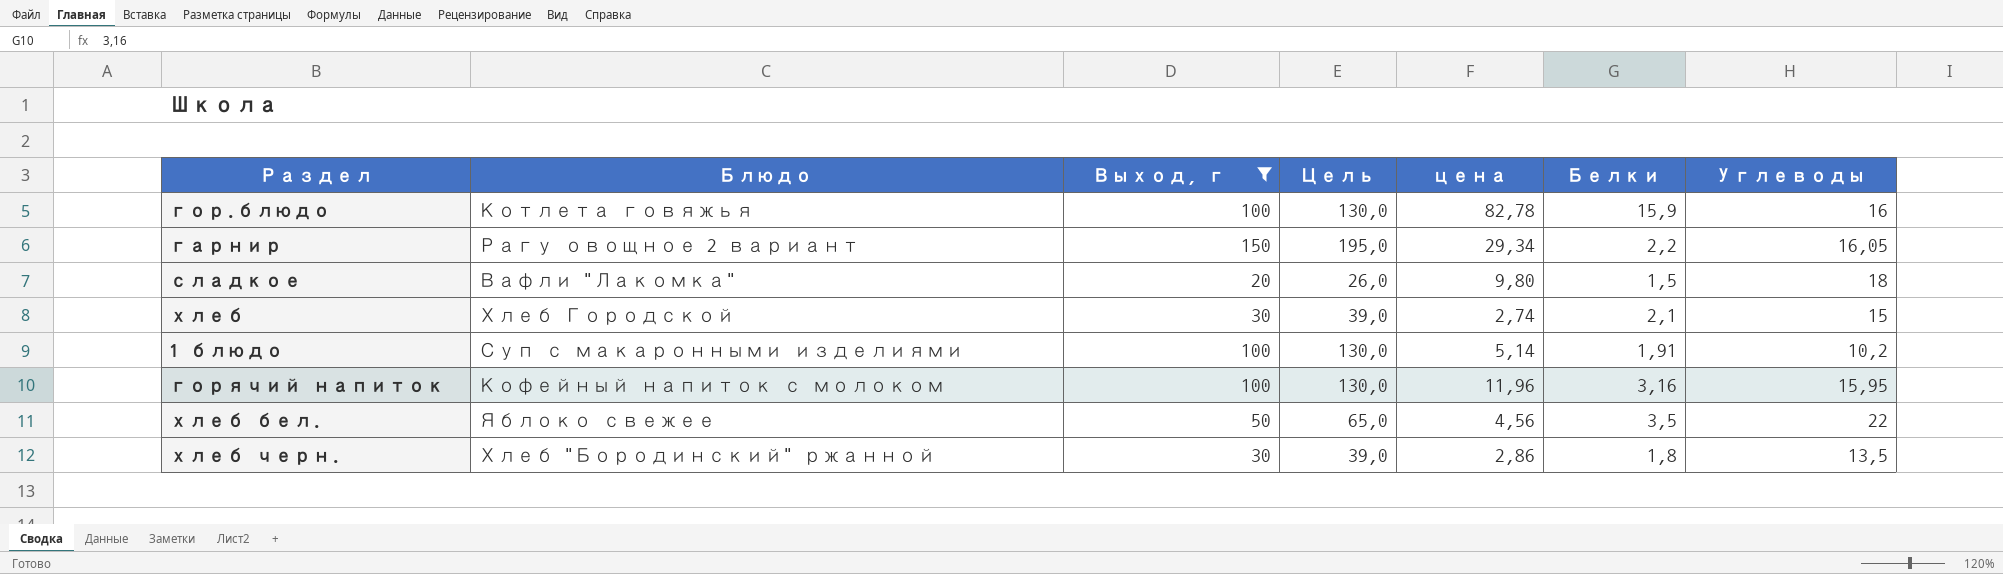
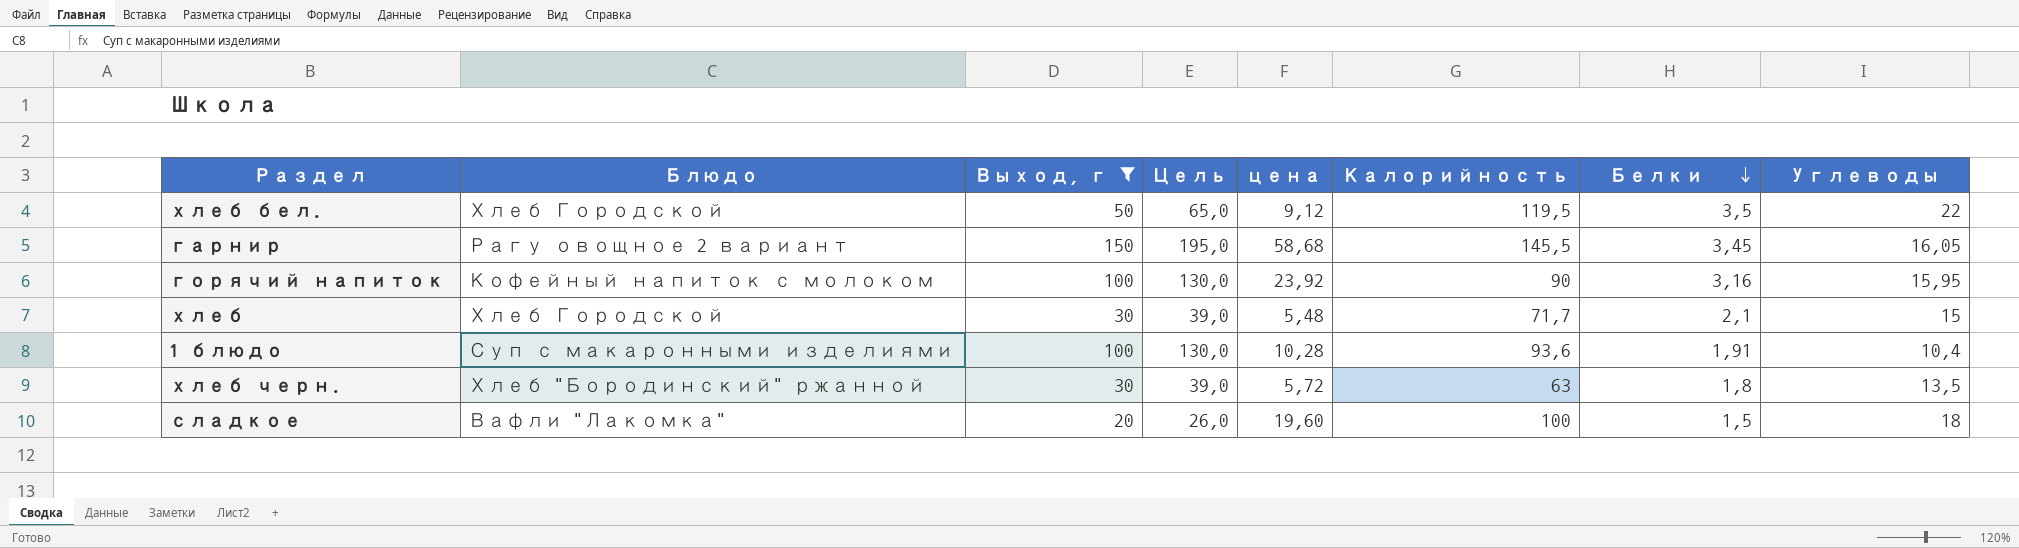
row order: none -> Белки descending
column Калорийность | position: none -> 6
row гор.блюдо: Котлета говяжья | 100 | 130,0 | 82,78 | 15,9 | 16 -> none
хлеб бел. | Блюдо: Яблоко свежее -> Хлеб Городской
хлеб бел. | цена: 4,56 -> 9,12
гарнир | цена: 29,34 -> 58,68
гарнир | Белки: 2,2 -> 3,45
горячий напиток | цена: 11,96 -> 23,92
хлеб | цена: 2,74 -> 5,48
1 блюдо | цена: 5,14 -> 10,28
1 блюдо | Углеводы: 10,2 -> 10,4
хлеб черн. | цена: 2,86 -> 5,72
сладкое | цена: 9,80 -> 19,60

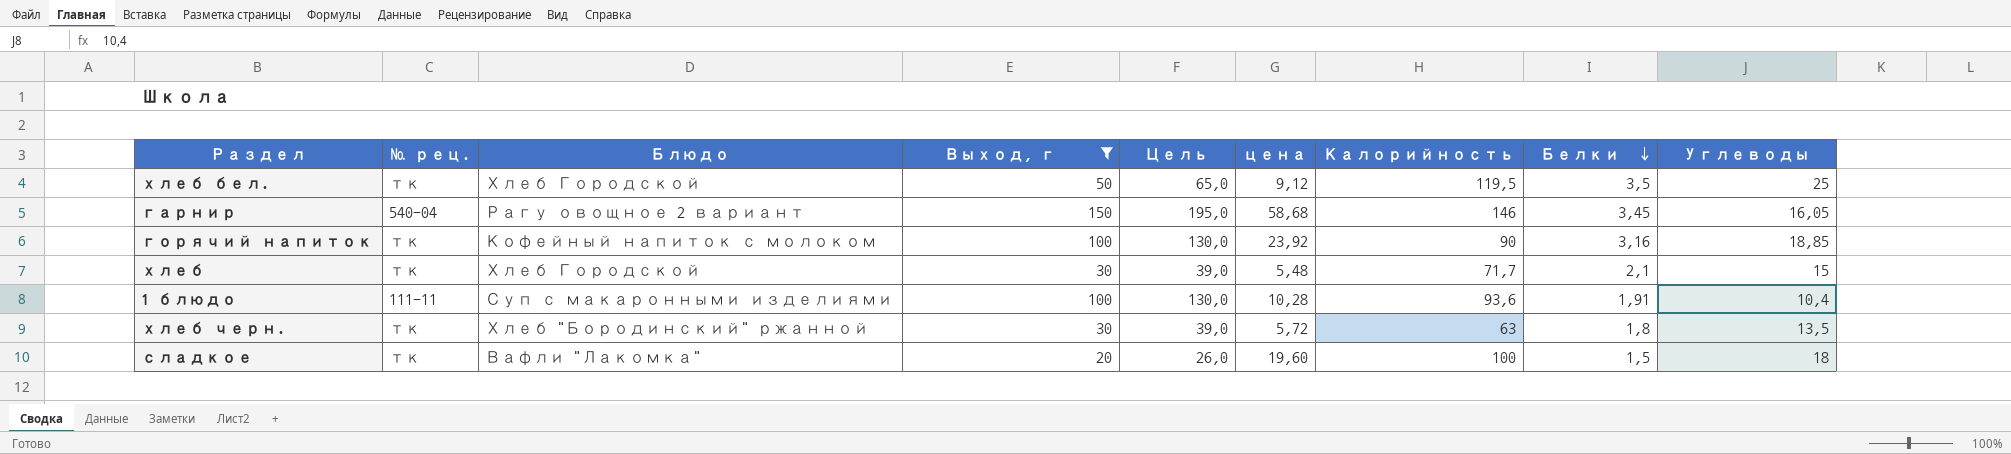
column № рец. | position: none -> 2
хлеб бел. | Углеводы: 22 -> 25
гарнир | Калорийность: 145,5 -> 146
горячий напиток | Углеводы: 15,95 -> 18,85

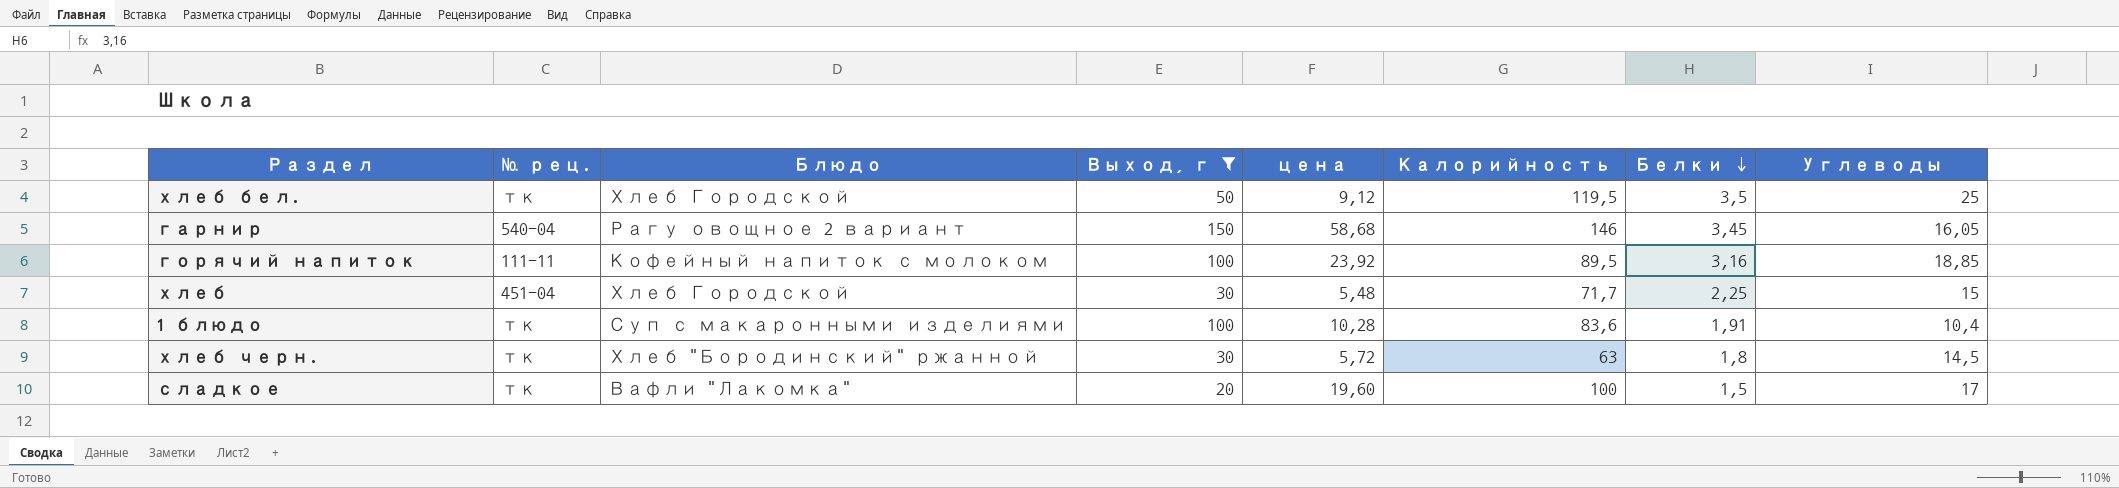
column Цель | formula: [Выход, г] * 1,3 -> none
горячий напиток | № рец.: тк -> 111-11
горячий напиток | Калорийность: 90 -> 89,5
хлеб | № рец.: тк -> 451-04
хлеб | Белки: 2,1 -> 2,25
1 блюдо | № рец.: 111-11 -> тк
1 блюдо | Калорийность: 93,6 -> 83,6
хлеб черн. | Углеводы: 13,5 -> 14,5
сладкое | Углеводы: 18 -> 17

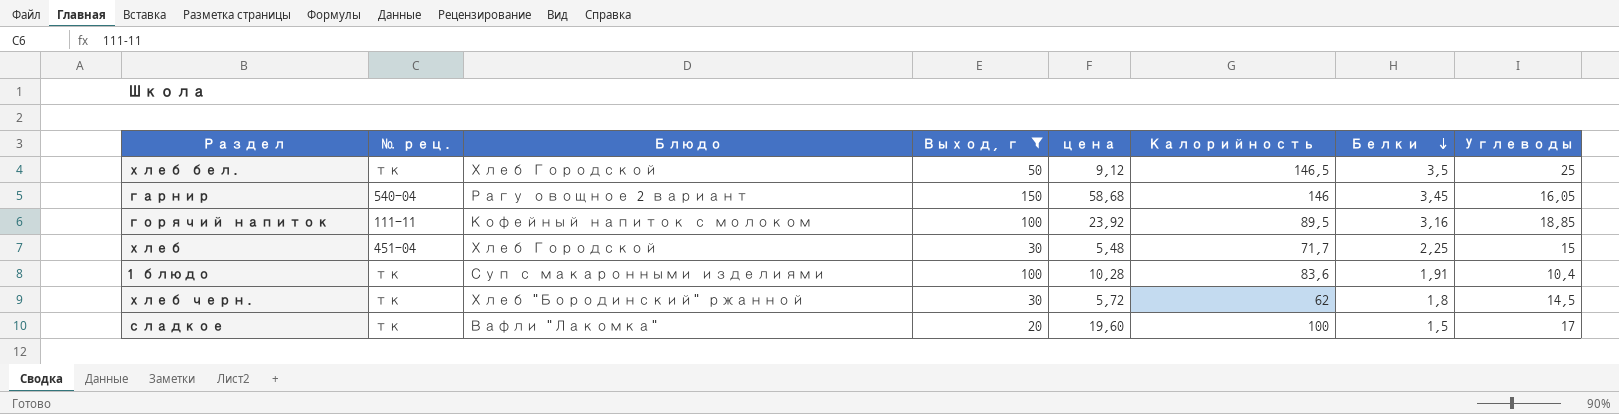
хлеб бел. | Калорийность: 119,5 -> 146,5
хлеб черн. | Калорийность: 63 -> 62

